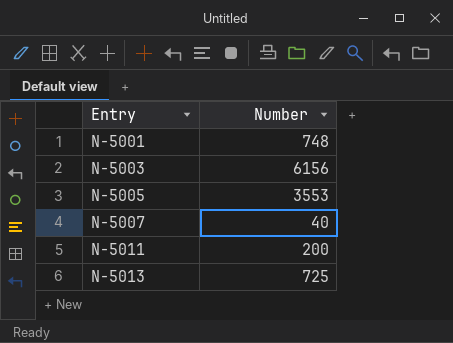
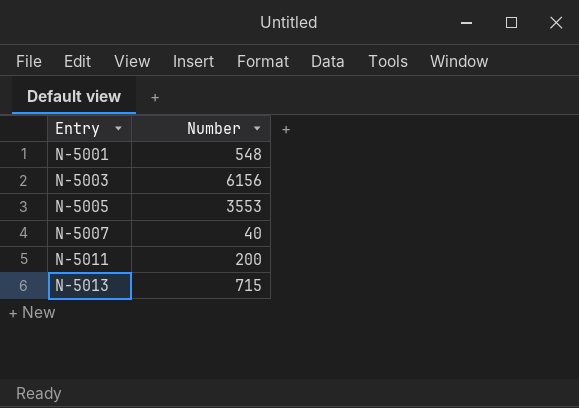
N-5001 | Number: 748 -> 548
N-5013 | Number: 725 -> 715

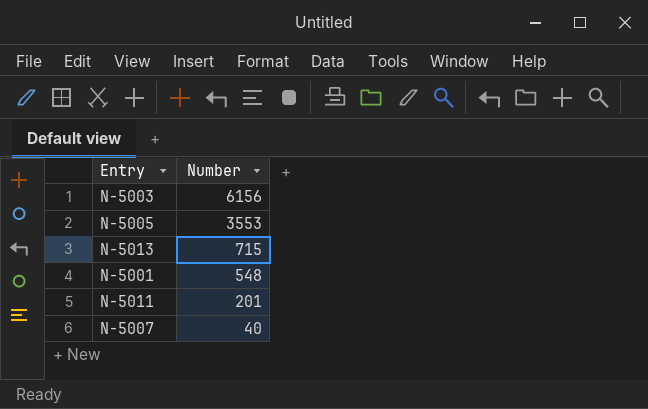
row order: Entry ascending -> Number descending
N-5011 | Number: 200 -> 201

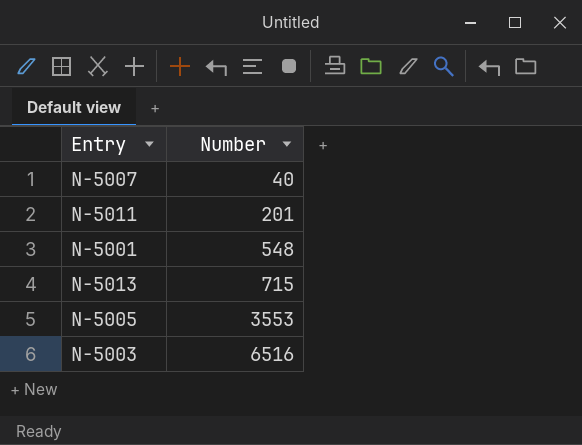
row order: Number descending -> Number ascending
N-5003 | Number: 6156 -> 6516

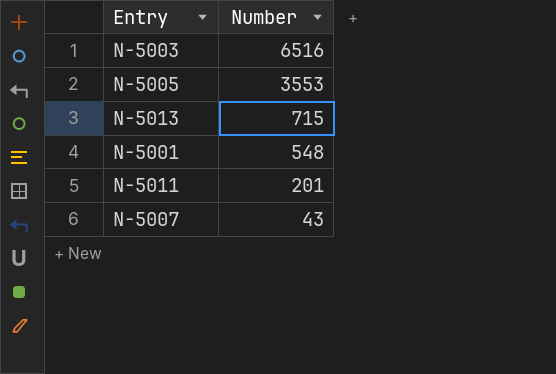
row order: Number ascending -> Number descending
N-5007 | Number: 40 -> 43

